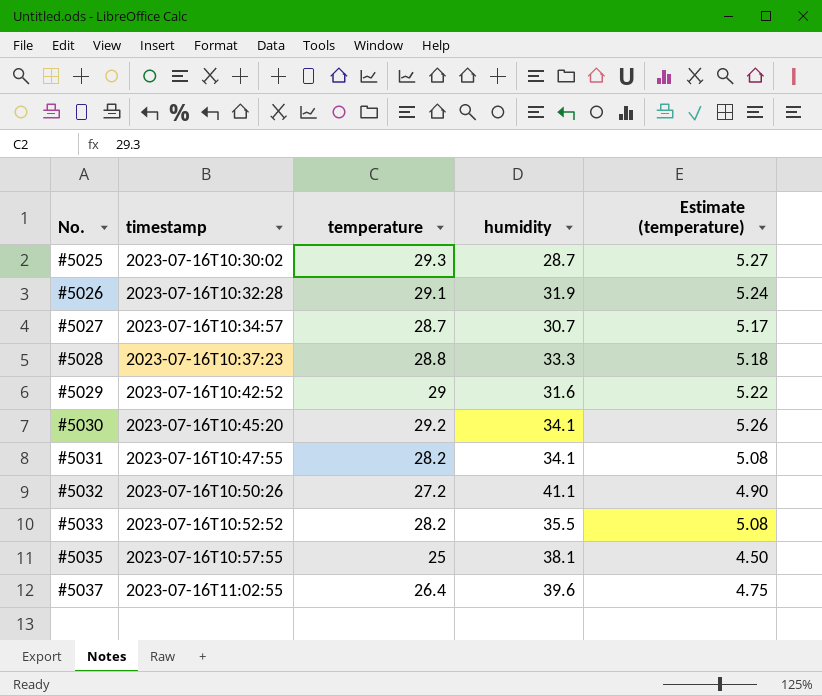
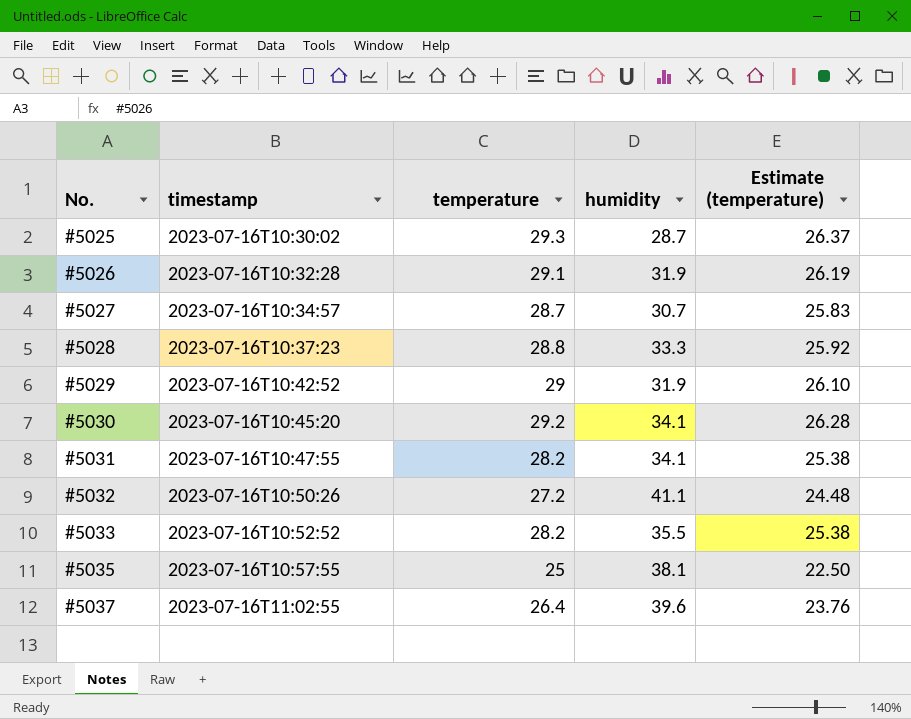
column Estimate (temperature) | formula: [temperature] * 0.18 -> [temperature] * 0.9
#5029 | humidity: 31.6 -> 31.9

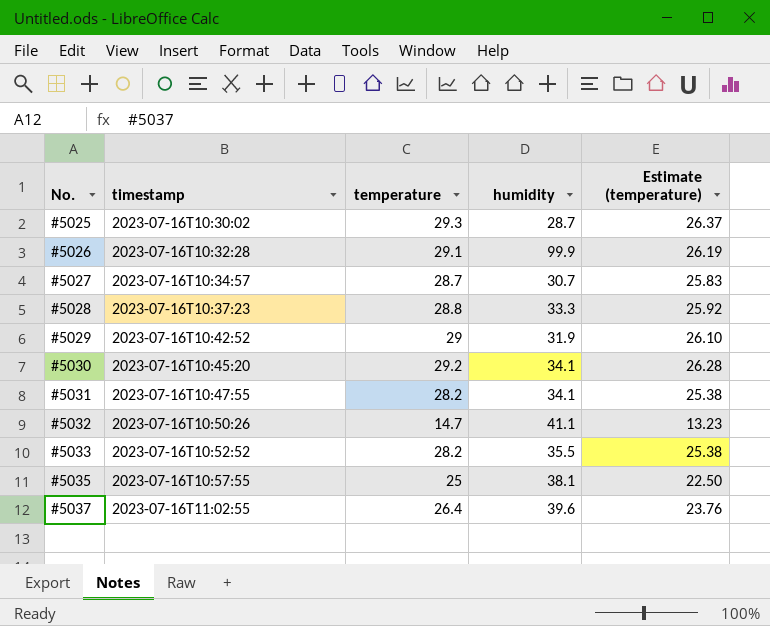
#5026 | humidity: 31.9 -> 99.9
#5032 | temperature: 27.2 -> 14.7
#5032 | Estimate (temperature): 24.48 -> 13.23

